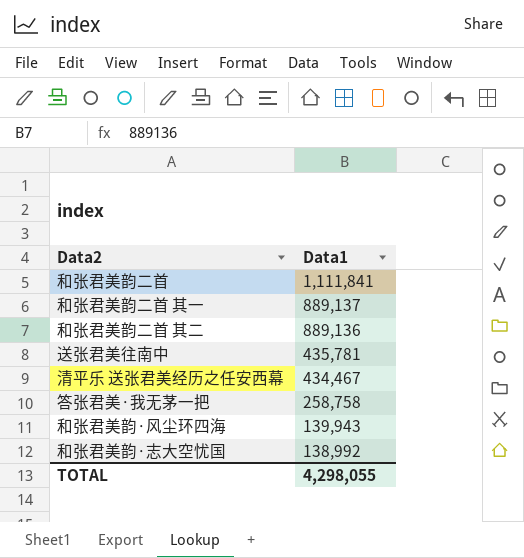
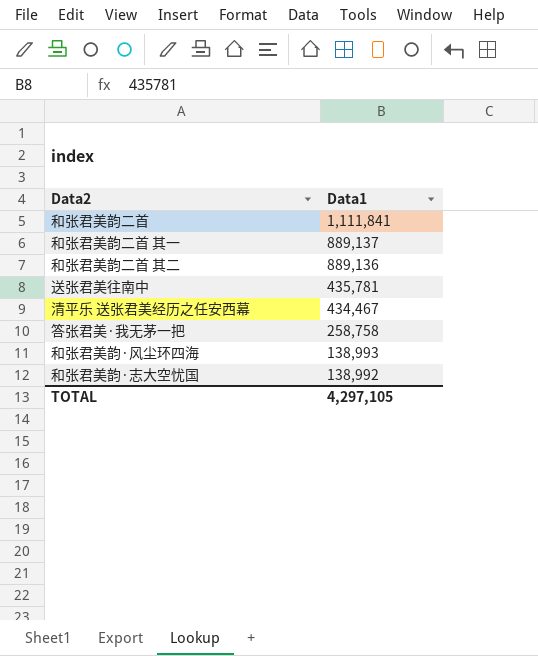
和张君美韵·风尘环四海 | Data1: 139,943 -> 138,993
TOTAL | Data1: 4,298,055 -> 4,297,105

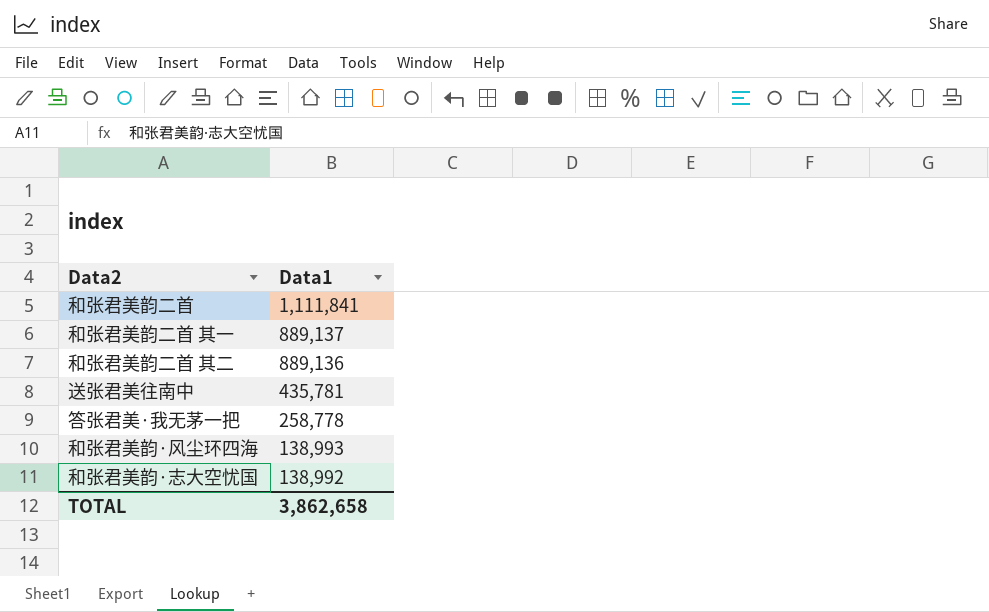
row 清平乐 送张君美经历之任安西幕: 434,467 -> none
答张君美·我无茅一把 | Data1: 258,758 -> 258,778
TOTAL | Data1: 4,297,105 -> 3,862,658

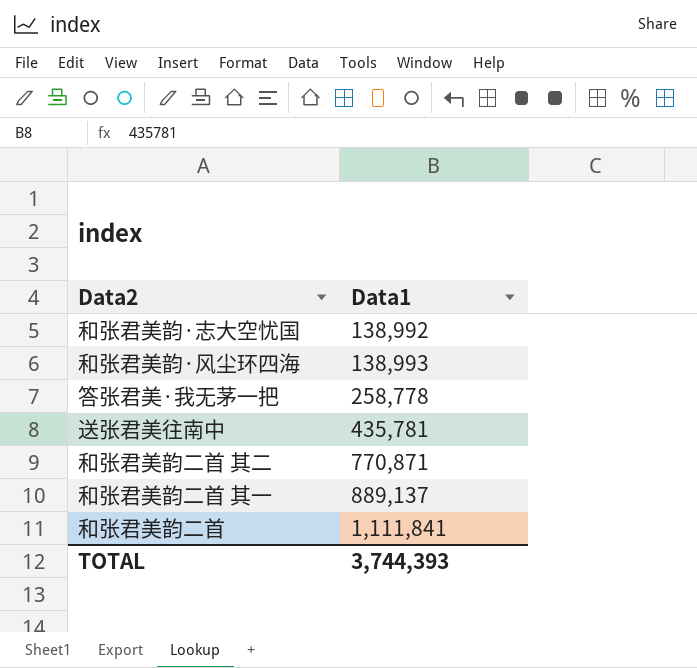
row order: Data1 descending -> Data1 ascending
和张君美韵二首 其二 | Data1: 889,136 -> 770,871
TOTAL | Data1: 3,862,658 -> 3,744,393

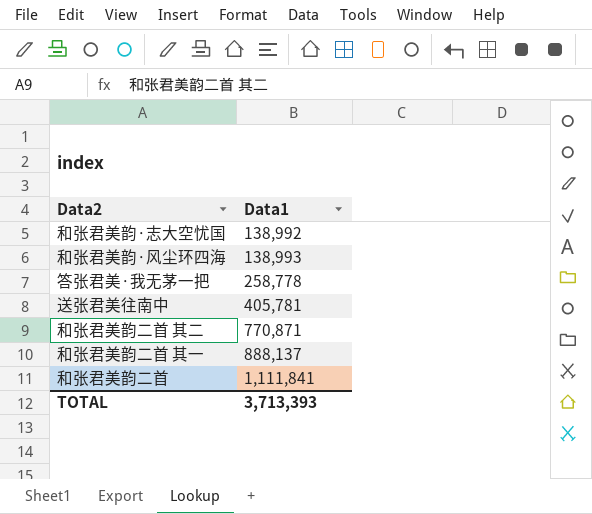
送张君美往南中 | Data1: 435,781 -> 405,781
和张君美韵二首 其一 | Data1: 889,137 -> 888,137
TOTAL | Data1: 3,744,393 -> 3,713,393

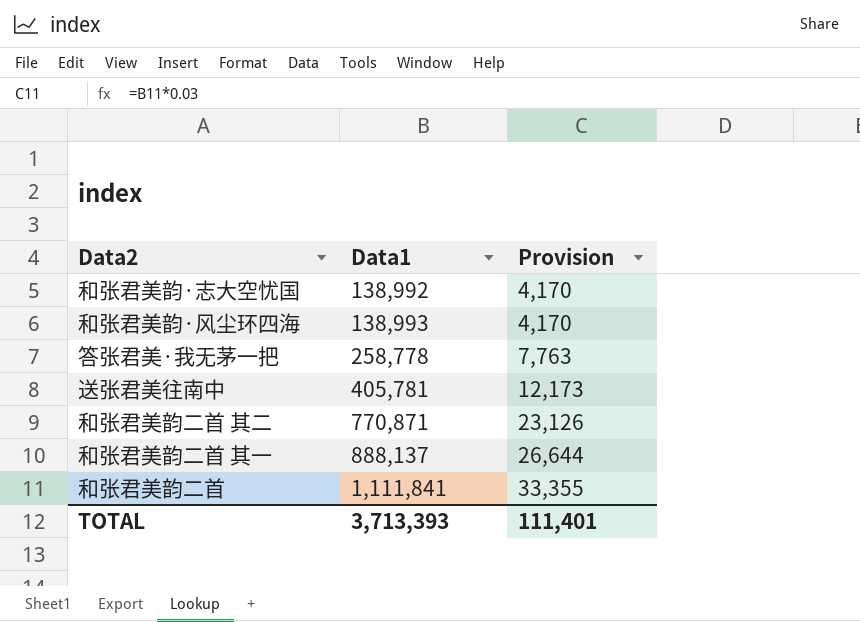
column Provision | formula: none -> [Data1] * 0.03

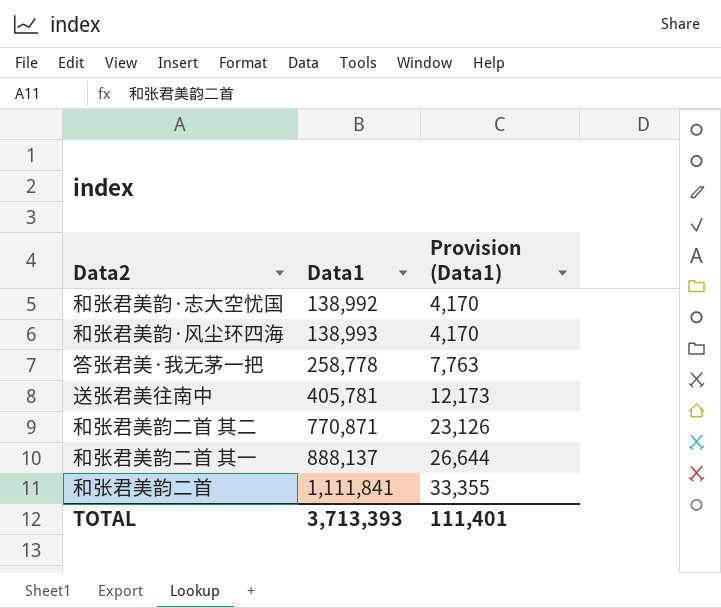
column name: Provision -> Provision (Data1)

